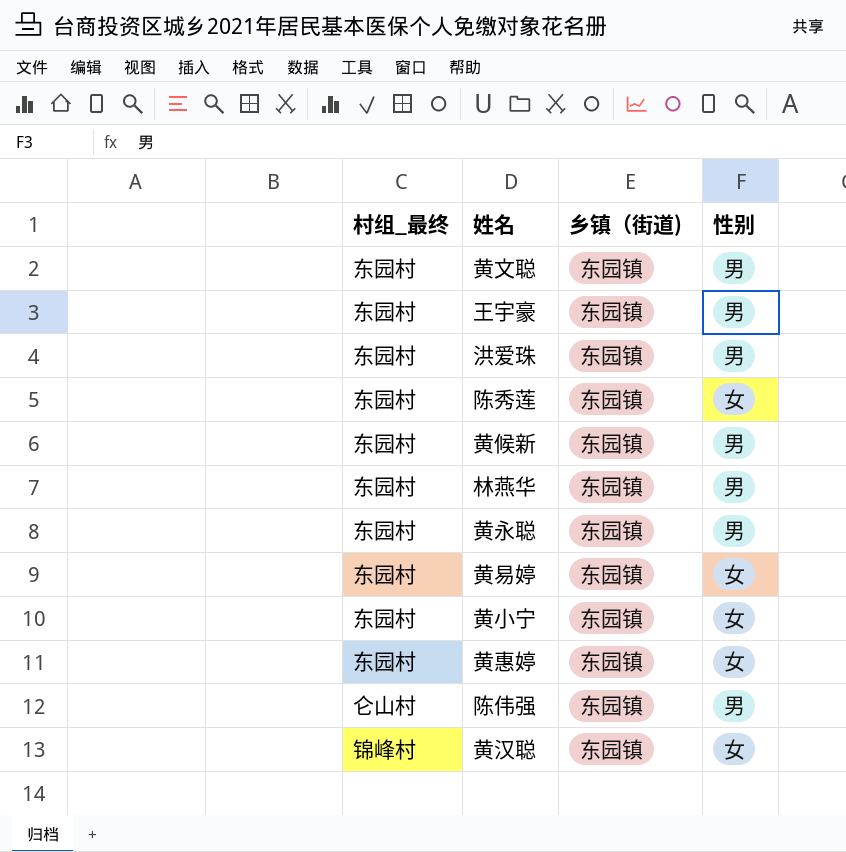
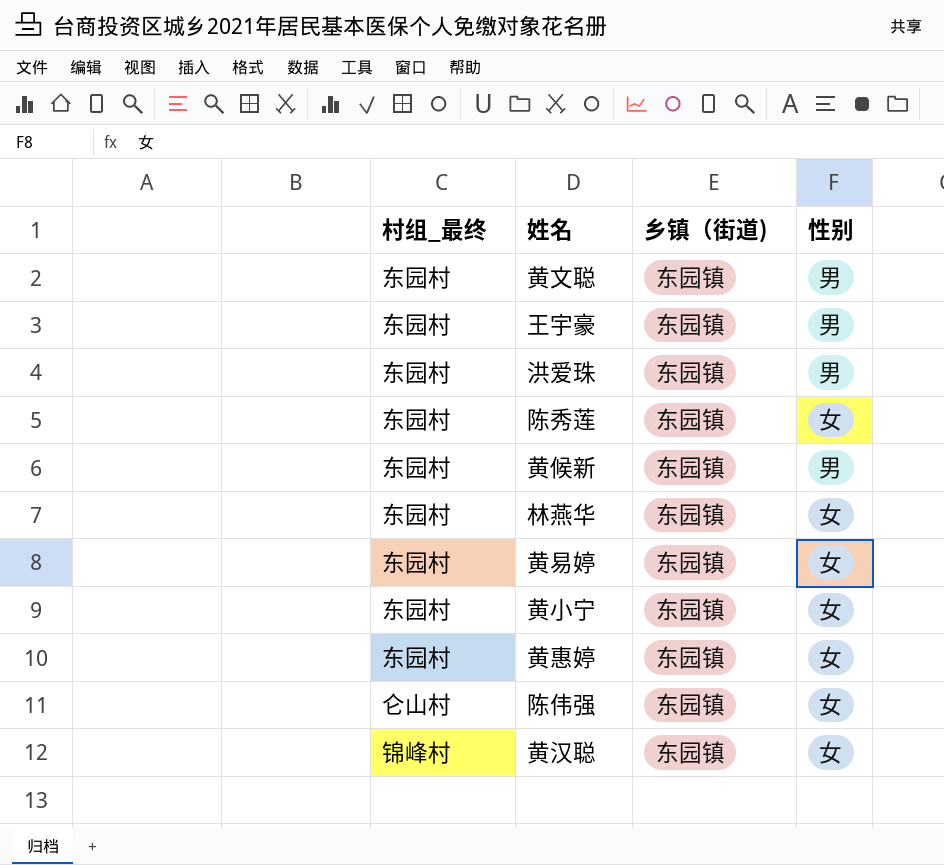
row 黄永聪: 东园村 | 东园镇 | 男 -> none
林燕华 | 性别: 男 -> 女
陈伟强 | 性别: 男 -> 女

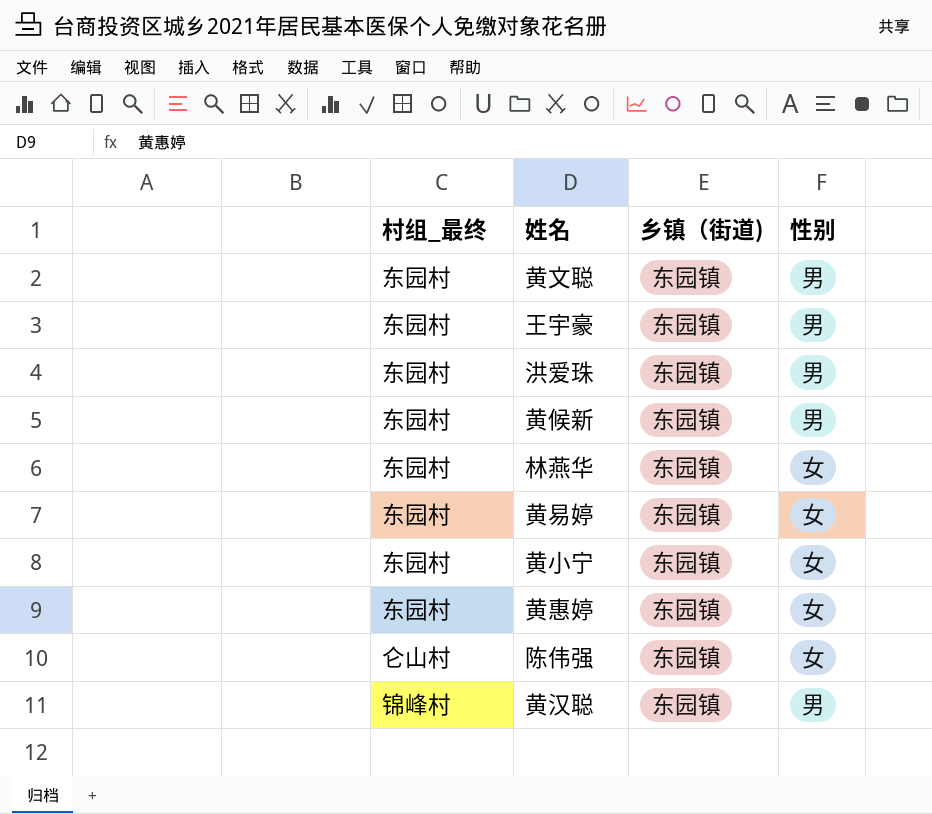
row 陈秀莲: 东园村 | 东园镇 | 女 -> none
黄汉聪 | 性别: 女 -> 男

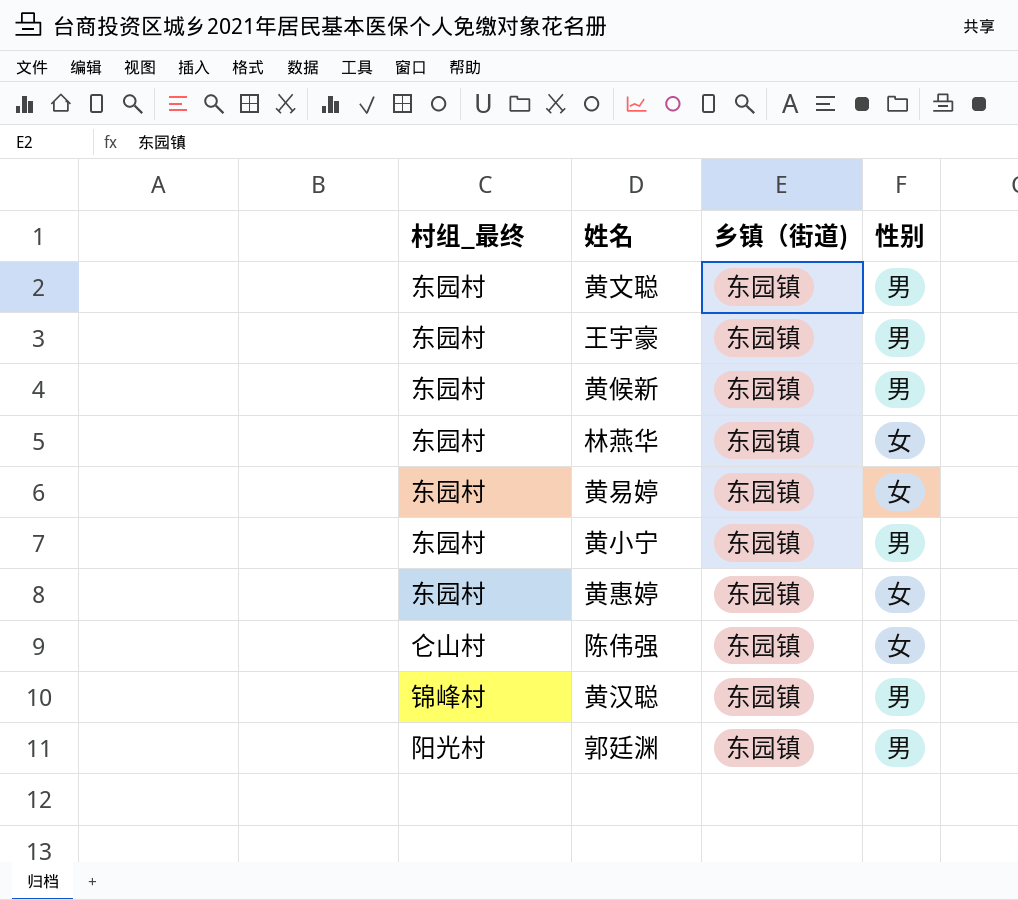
row 洪爱珠: 东园村 | 东园镇 | 男 -> none
黄小宁 | 性别: 女 -> 男
row 郭廷渊: none -> 阳光村 | 东园镇 | 男

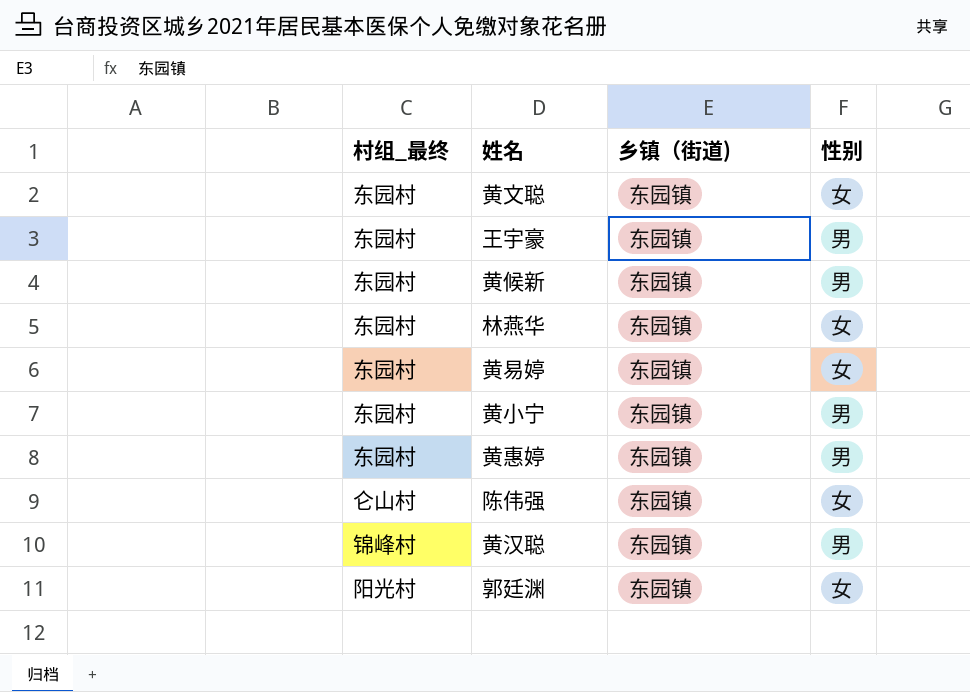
黄文聪 | 性别: 男 -> 女
黄惠婷 | 性别: 女 -> 男
郭廷渊 | 性别: 男 -> 女

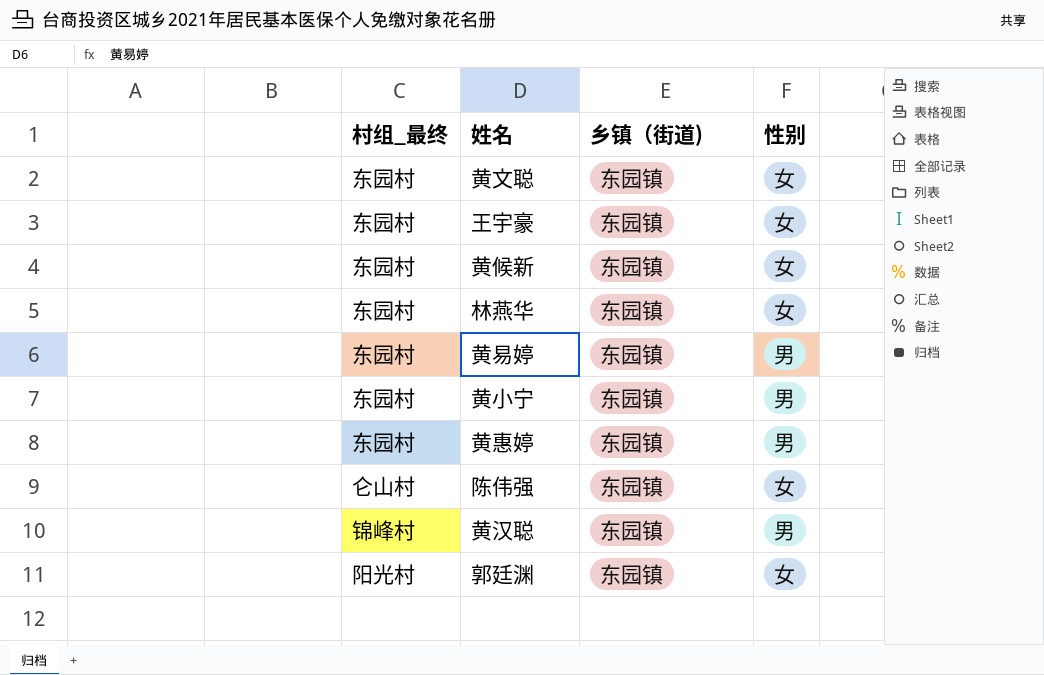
王宇豪 | 性别: 男 -> 女
黄候新 | 性别: 男 -> 女
黄易婷 | 性别: 女 -> 男

